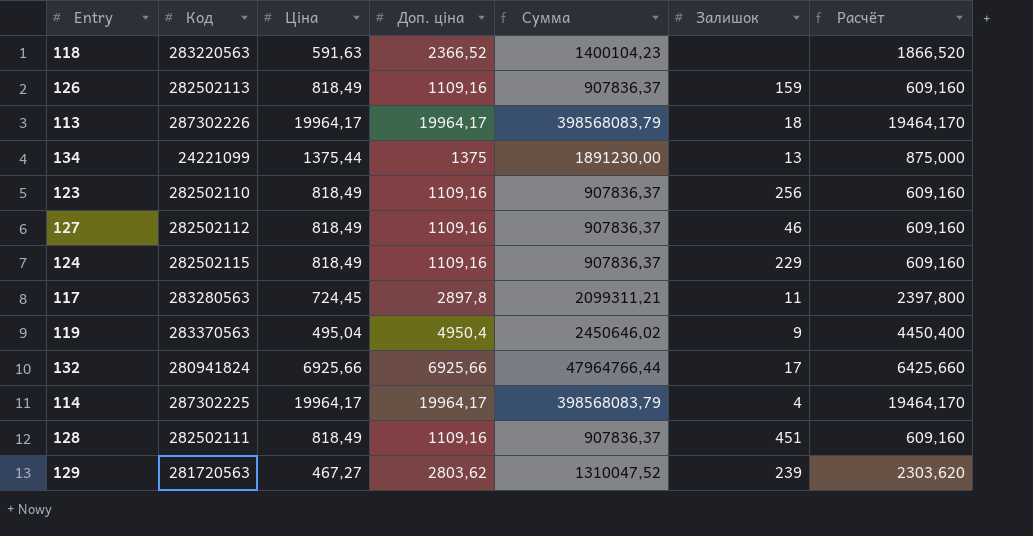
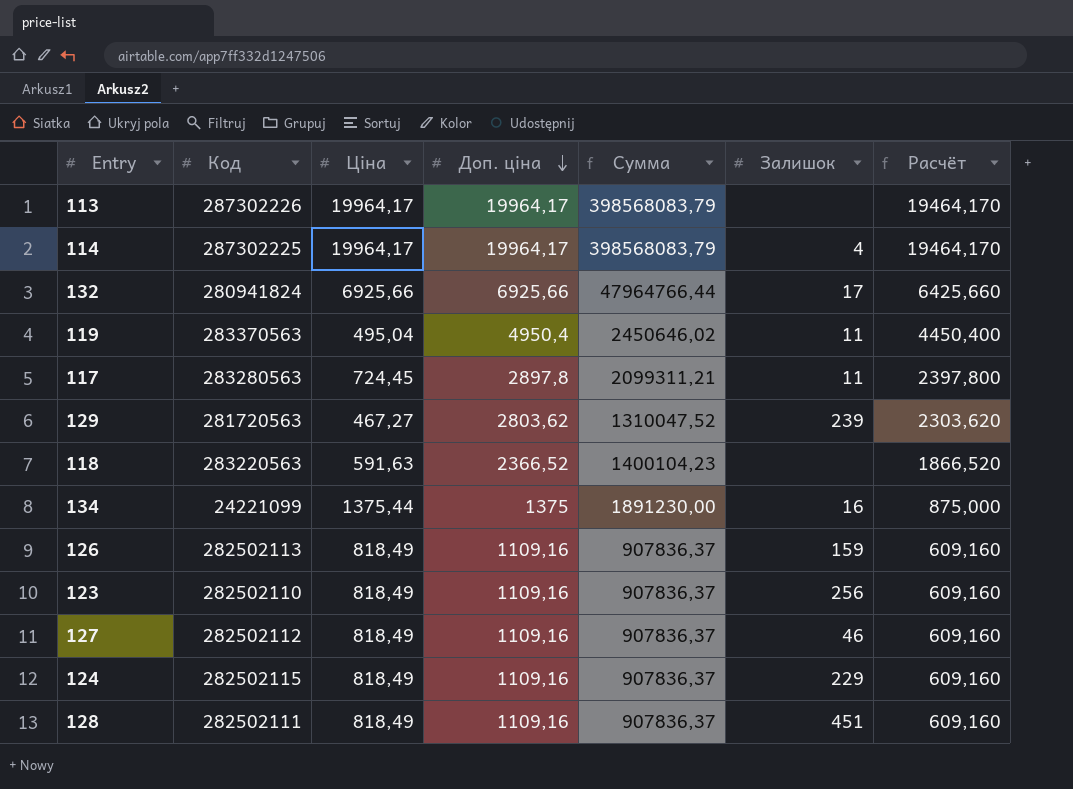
row order: none -> Доп. ціна descending
113 | Залишок: 18 -> none
119 | Залишок: 9 -> 11
134 | Залишок: 13 -> 16

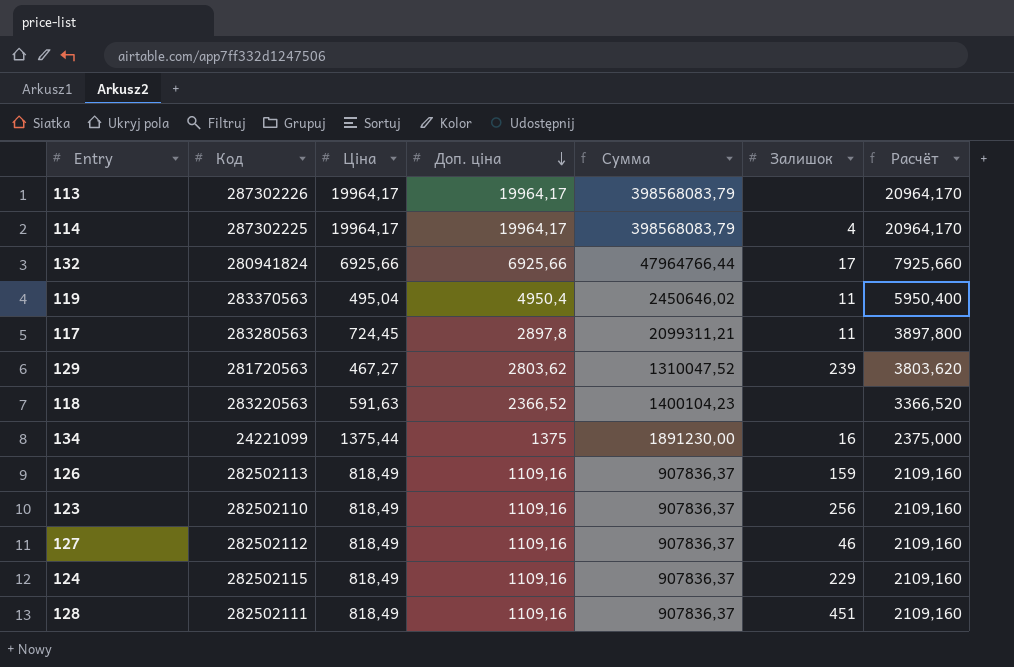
column Расчёт | formula: [Доп. ціна] - 500 -> [Доп. ціна] + 1000

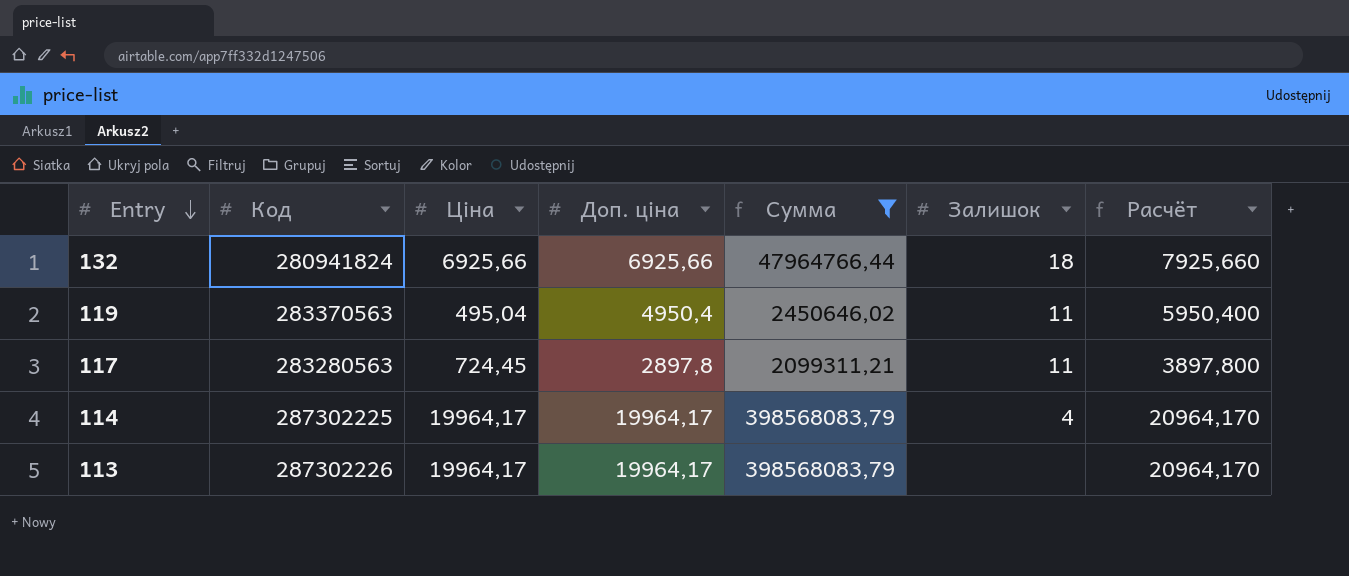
filter: none -> Сумма >= 2099311,21
row order: Доп. ціна descending -> Entry descending
132 | Залишок: 17 -> 18

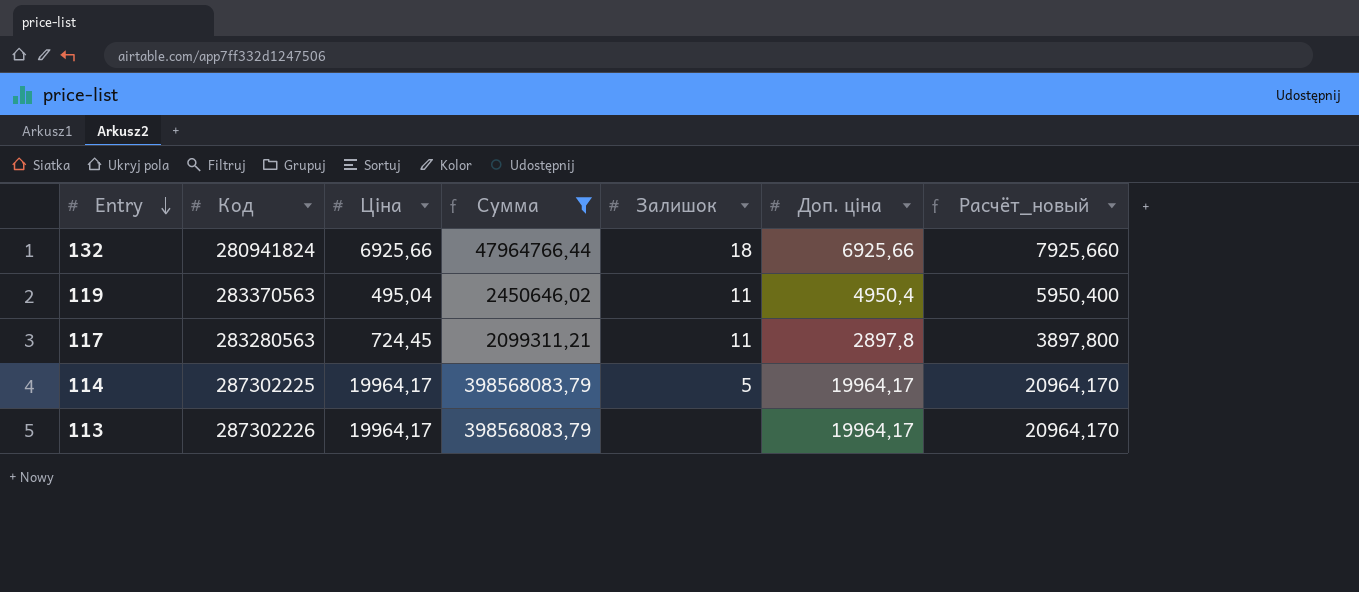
column Доп. ціна | position: 4 -> 6
column name: Расчёт -> Расчёт_новый
114 | Залишок: 4 -> 5

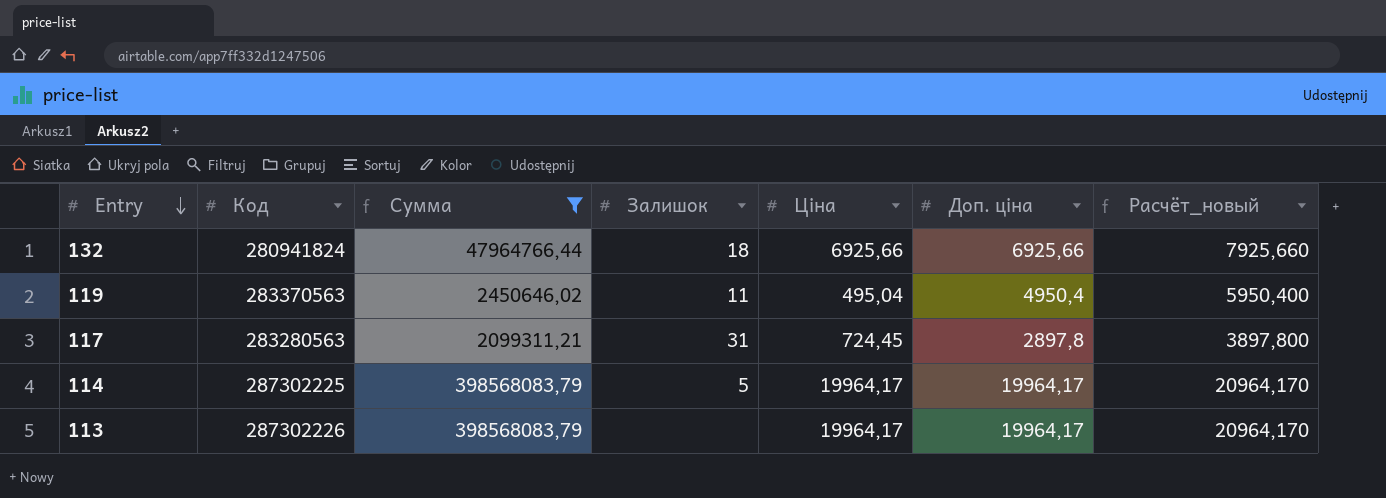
column Ціна | position: 3 -> 5
117 | Залишок: 11 -> 31

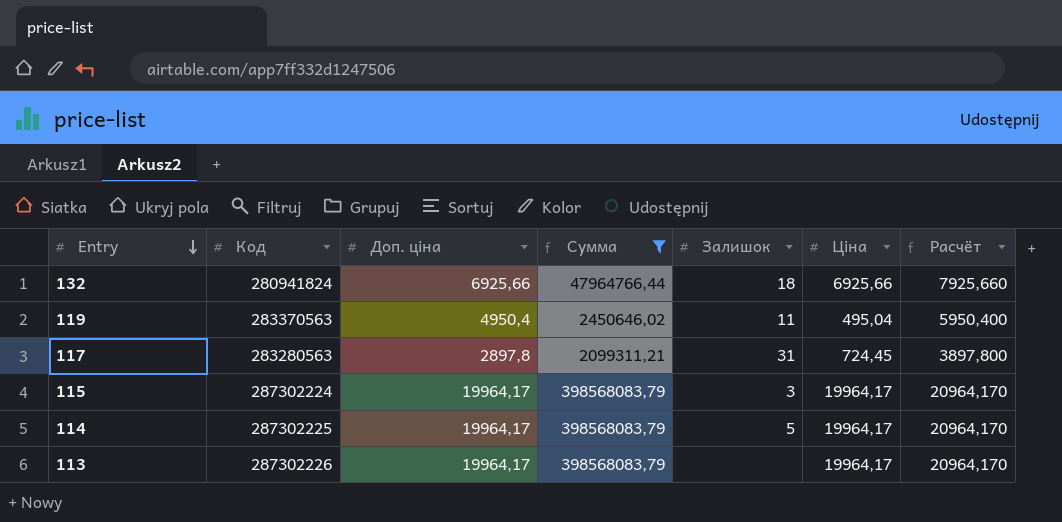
column Доп. ціна | position: 6 -> 3
column name: Расчёт_новый -> Расчёт
row 115: none -> 287302224 | 19964,17 | 398568083,79 | 3 | 19964,17 | 20964,170

